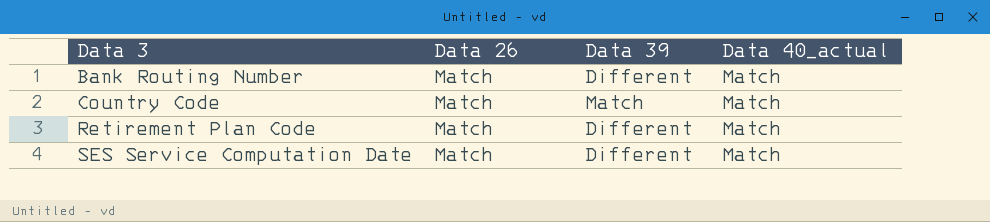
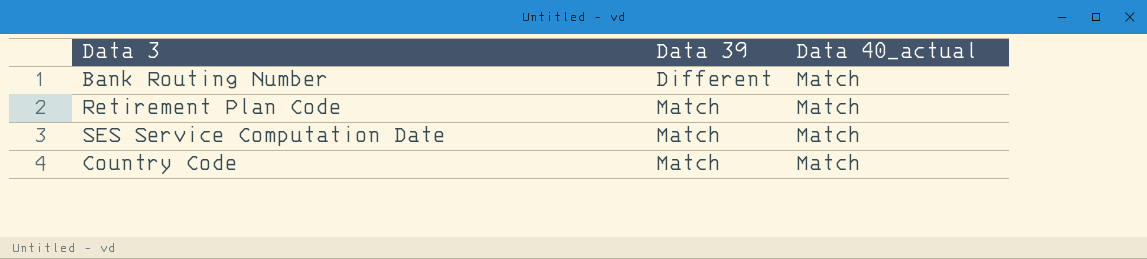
row order: Data 3 ascending -> Data 39 ascending
column Data 26 | position: 2 -> none
Retirement Plan Code | Data 39: Different -> Match
SES Service Computation Date | Data 39: Different -> Match

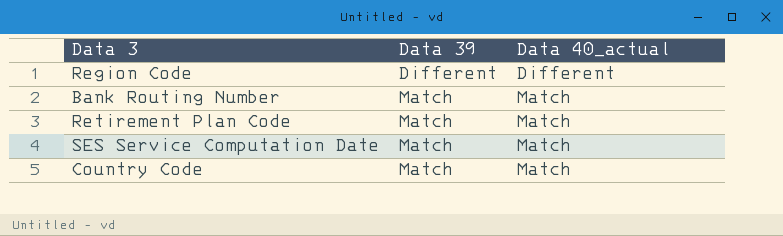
row Region Code: none -> Different | Different
Bank Routing Number | Data 39: Different -> Match

